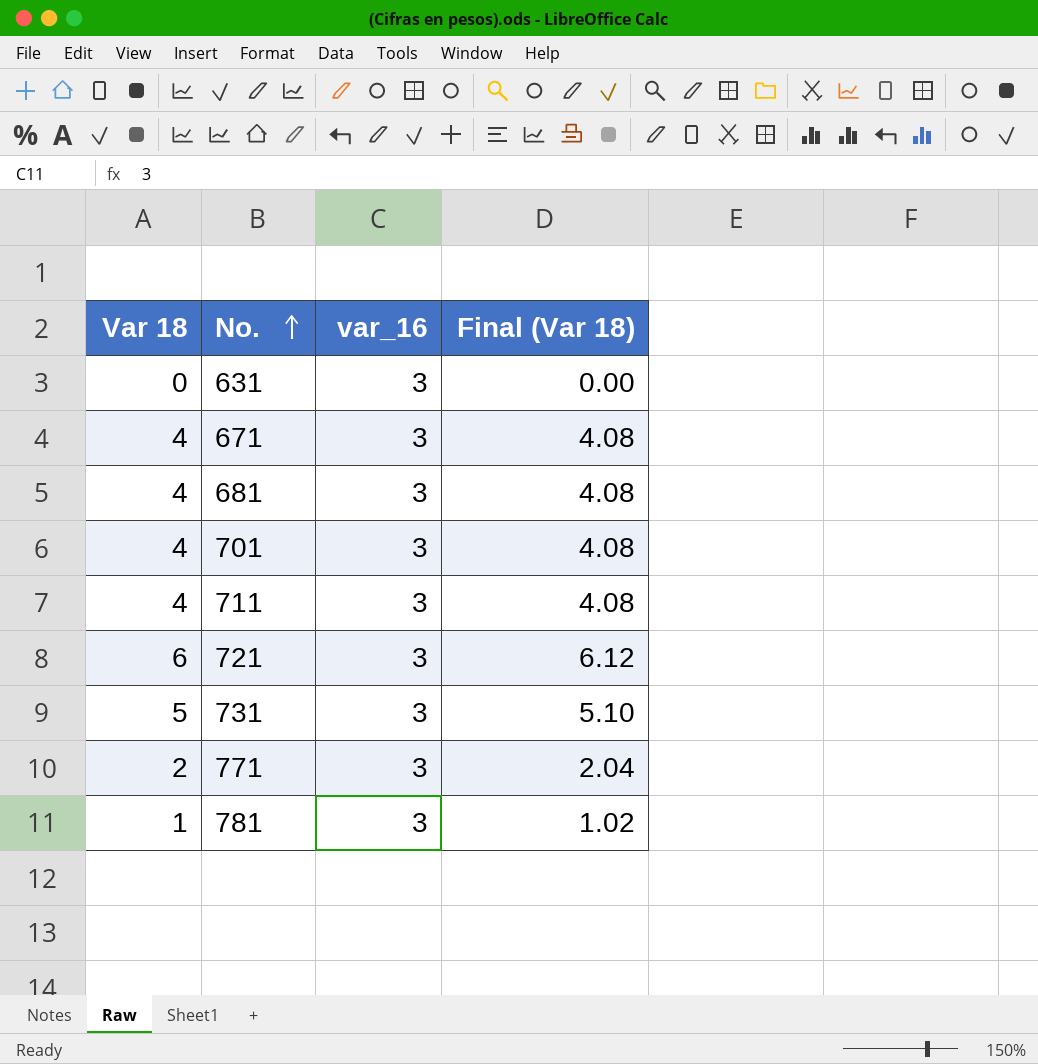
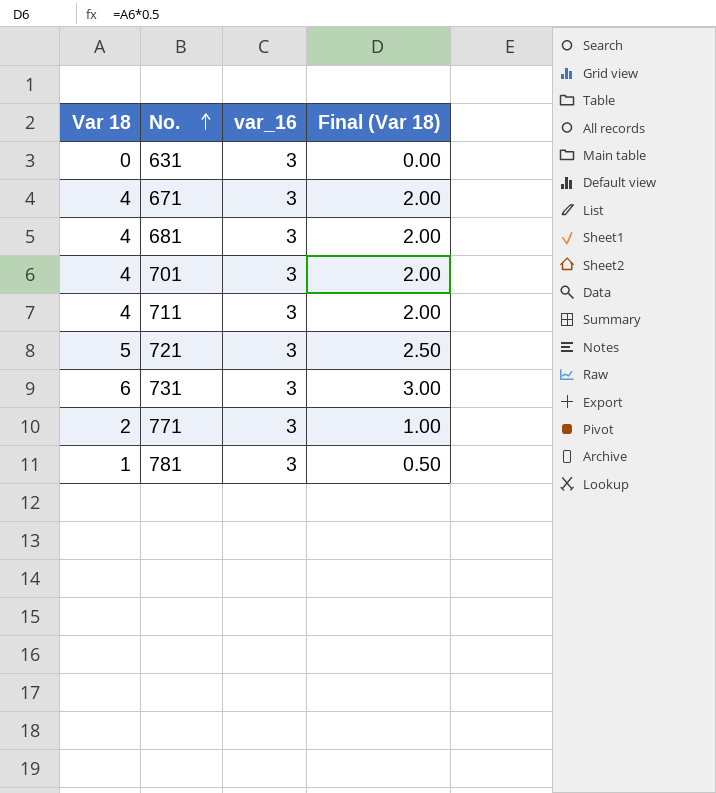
column Final (Var 18) | formula: [Var 18] * 1.02 -> [Var 18] * 0.5
721 | Var 18: 6 -> 5
731 | Var 18: 5 -> 6

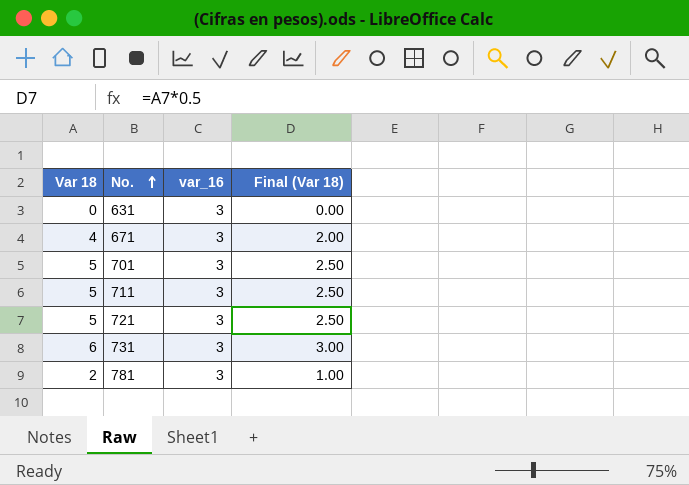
row 681: 4 | 3 | 2.00 -> none
row 771: 2 | 3 | 1.00 -> none
701 | Var 18: 4 -> 5
701 | Final (Var 18): 2.00 -> 2.50
711 | Var 18: 4 -> 5
711 | Final (Var 18): 2.00 -> 2.50
781 | Var 18: 1 -> 2
781 | Final (Var 18): 0.50 -> 1.00

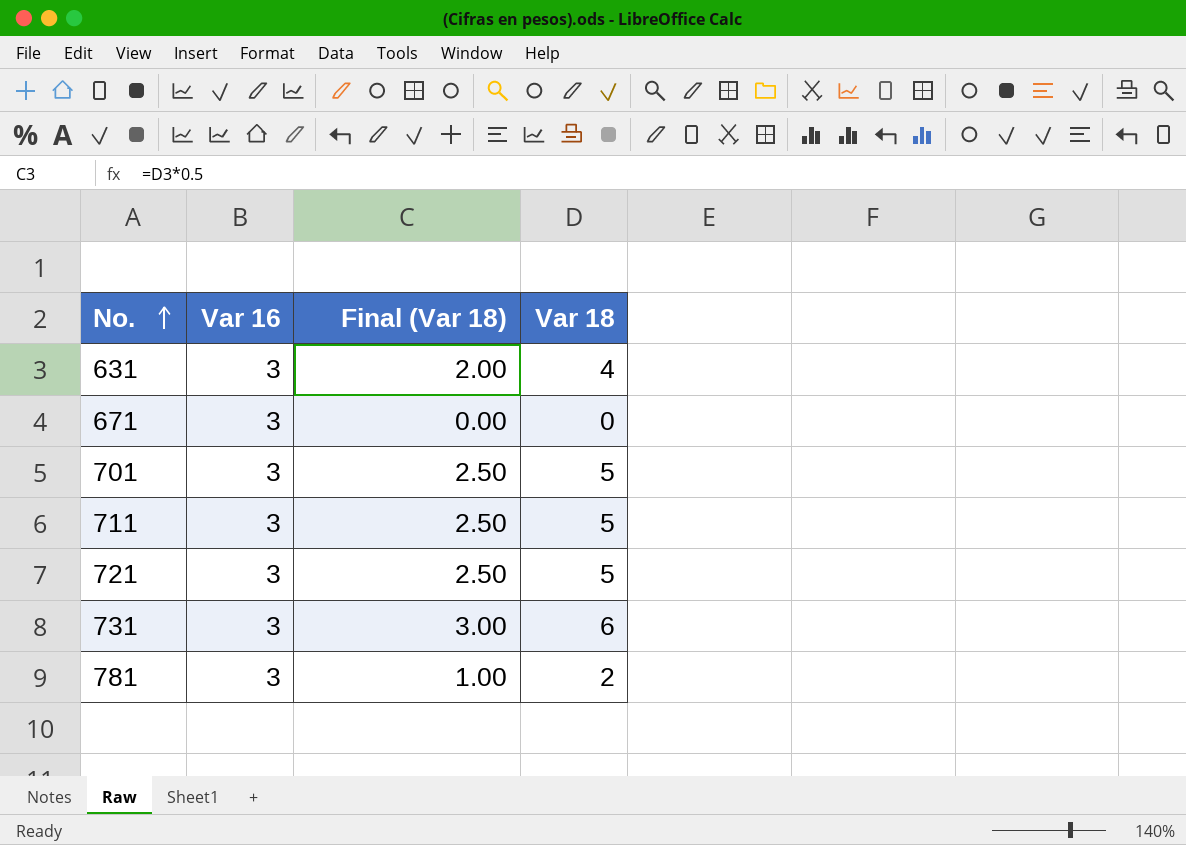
column name: var_16 -> Var 16
column Var 18 | position: 1 -> 4
631 | Final (Var 18): 0.00 -> 2.00
631 | Var 18: 0 -> 4
671 | Final (Var 18): 2.00 -> 0.00
671 | Var 18: 4 -> 0

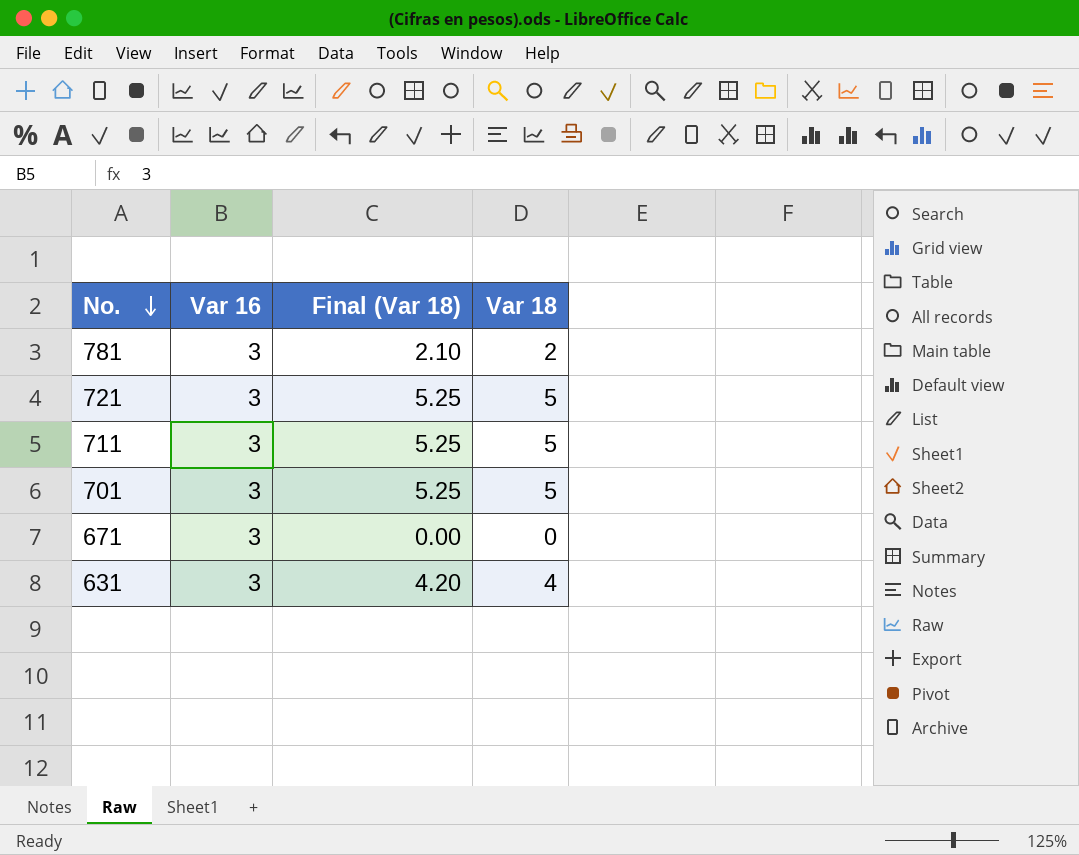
row order: No. ascending -> No. descending
column Final (Var 18) | formula: [Var 18] * 0.5 -> [Var 18] * 1.05
row 731: 3 | 3.00 | 6 -> none

